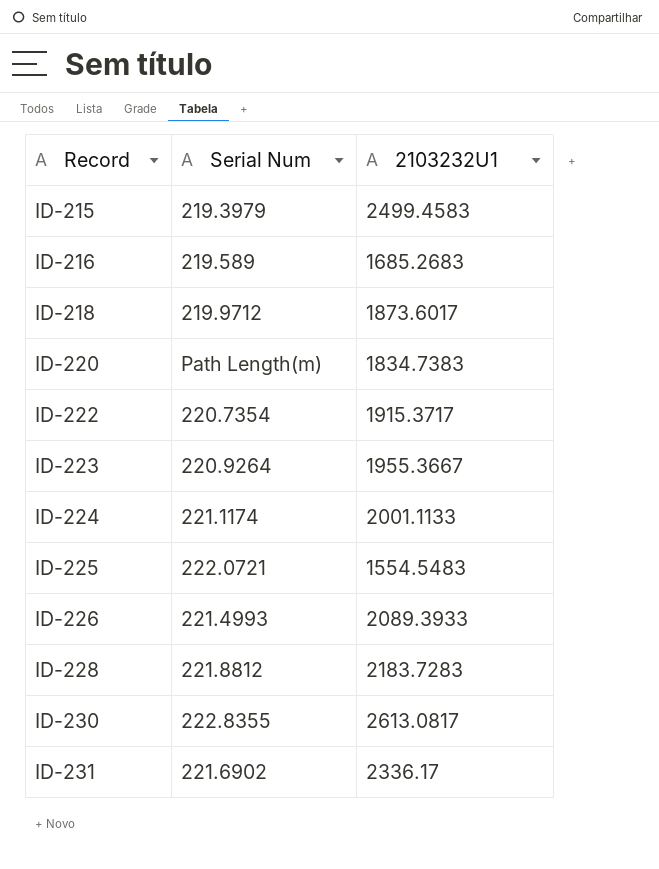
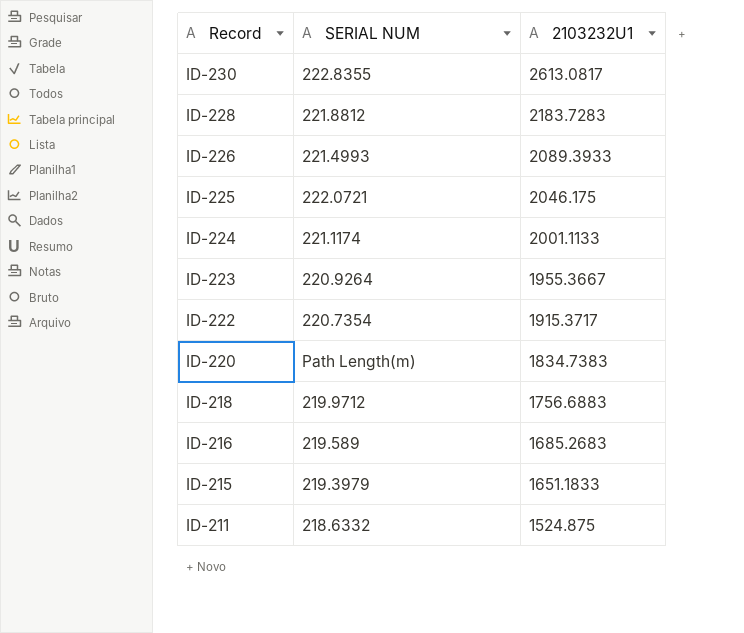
row order: Record ascending -> Record descending
column name: Serial Num -> SERIAL NUM
row ID-231: 221.6902 | 2336.17 -> none
ID-225 | 2103232U1: 1554.5483 -> 2046.175
ID-218 | 2103232U1: 1873.6017 -> 1756.6883
ID-215 | 2103232U1: 2499.4583 -> 1651.1833
row ID-211: none -> 218.6332 | 1524.875

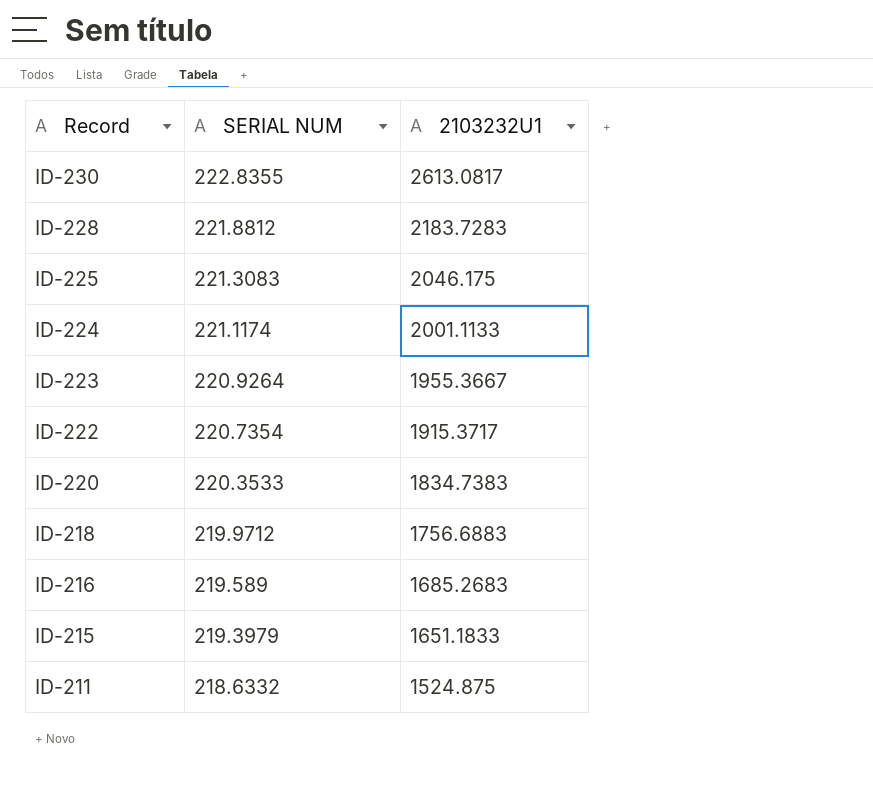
row ID-226: 221.4993 | 2089.3933 -> none
ID-225 | SERIAL NUM: 222.0721 -> 221.3083
ID-220 | SERIAL NUM: Path Length(m) -> 220.3533

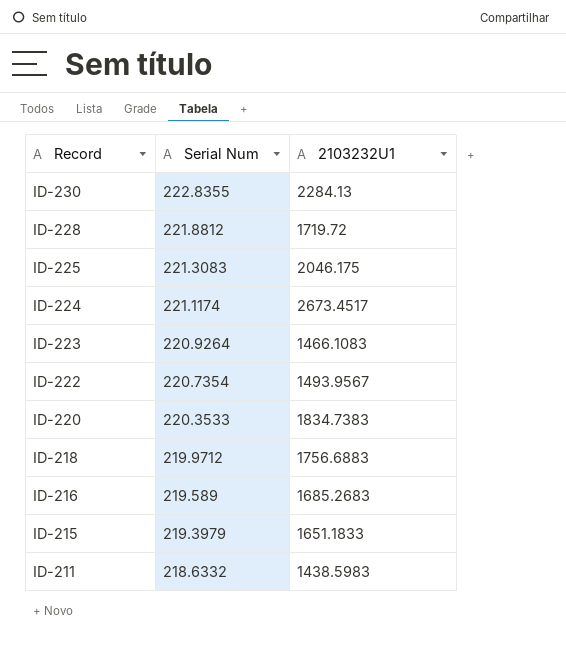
column name: SERIAL NUM -> Serial Num
ID-230 | 2103232U1: 2613.0817 -> 2284.13
ID-228 | 2103232U1: 2183.7283 -> 1719.72
ID-224 | 2103232U1: 2001.1133 -> 2673.4517
ID-223 | 2103232U1: 1955.3667 -> 1466.1083
ID-222 | 2103232U1: 1915.3717 -> 1493.9567
ID-211 | 2103232U1: 1524.875 -> 1438.5983

